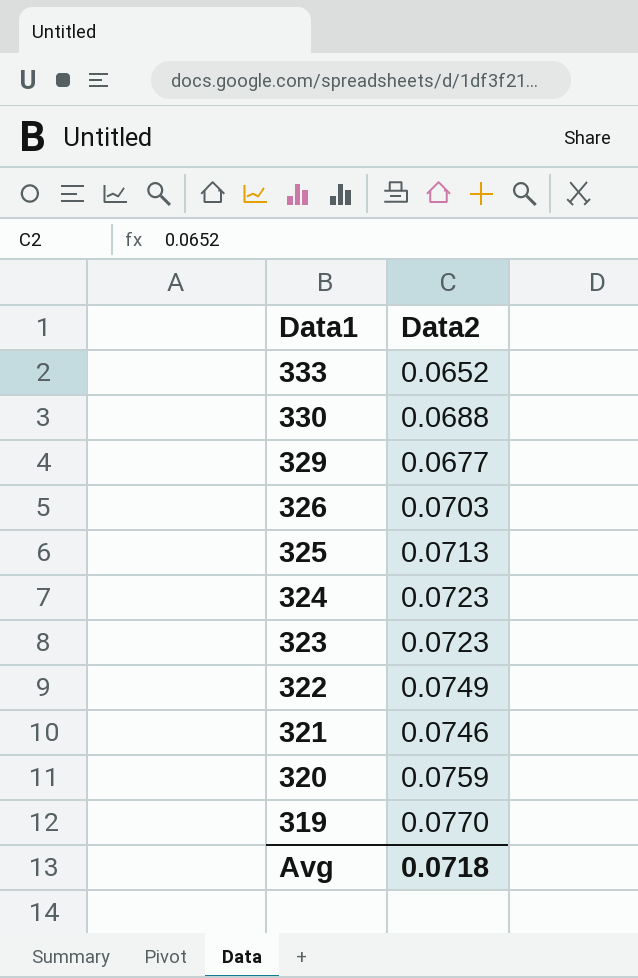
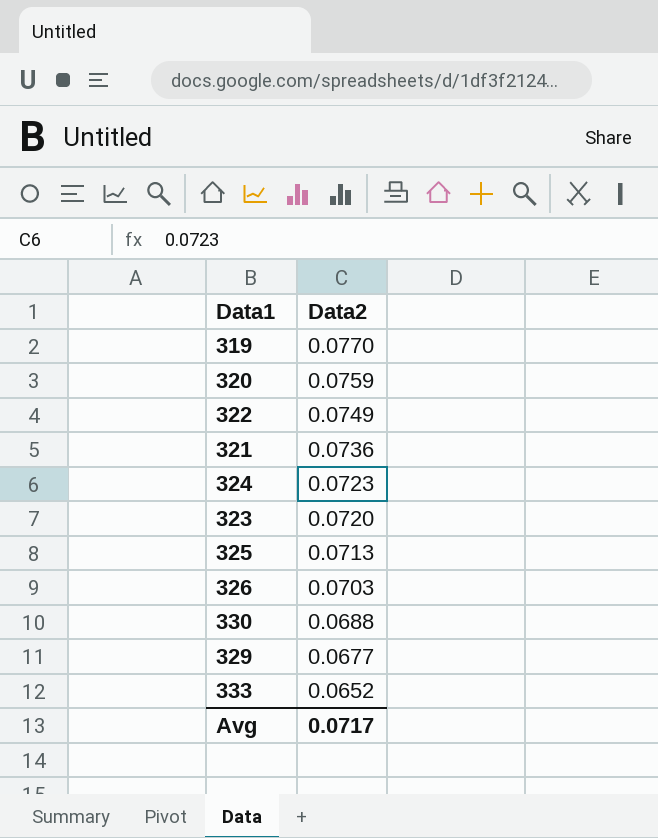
row order: Data1 descending -> Data2 descending
321 | Data2: 0.0746 -> 0.0736
323 | Data2: 0.0723 -> 0.0720
Avg | Data2: 0.0718 -> 0.0717

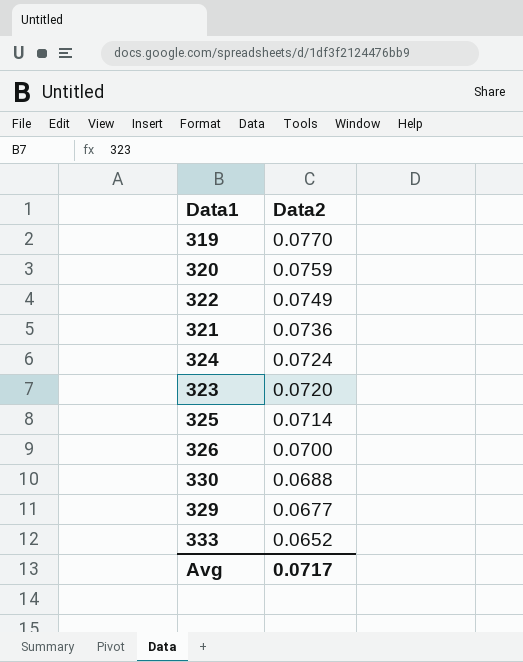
324 | Data2: 0.0723 -> 0.0724
325 | Data2: 0.0713 -> 0.0714
326 | Data2: 0.0703 -> 0.0700

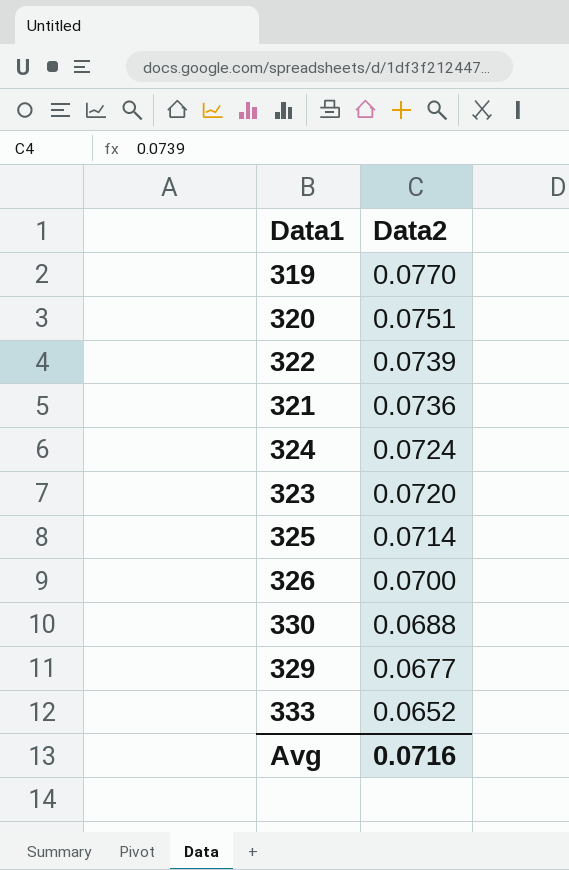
320 | Data2: 0.0759 -> 0.0751
322 | Data2: 0.0749 -> 0.0739
Avg | Data2: 0.0717 -> 0.0716

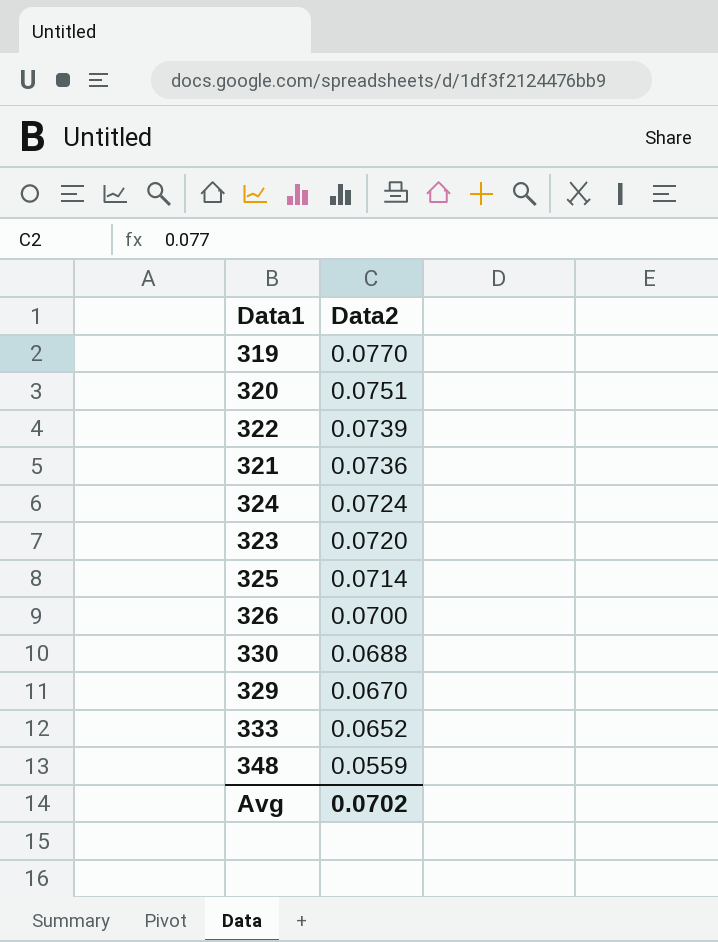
329 | Data2: 0.0677 -> 0.0670
row 348: none -> 0.0559
Avg | Data2: 0.0716 -> 0.0702

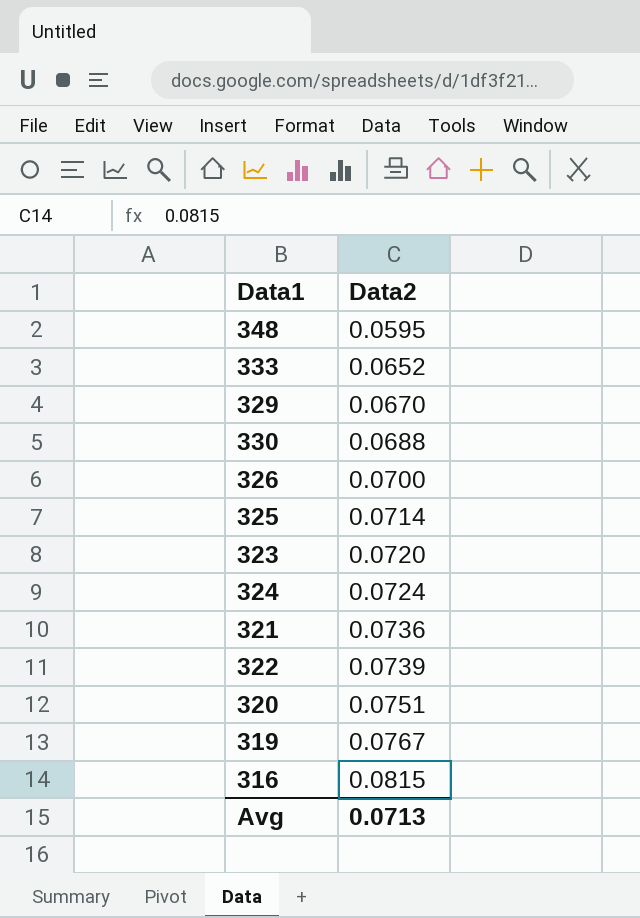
row order: Data2 descending -> Data2 ascending
348 | Data2: 0.0559 -> 0.0595
319 | Data2: 0.0770 -> 0.0767
row 316: none -> 0.0815
Avg | Data2: 0.0702 -> 0.0713

